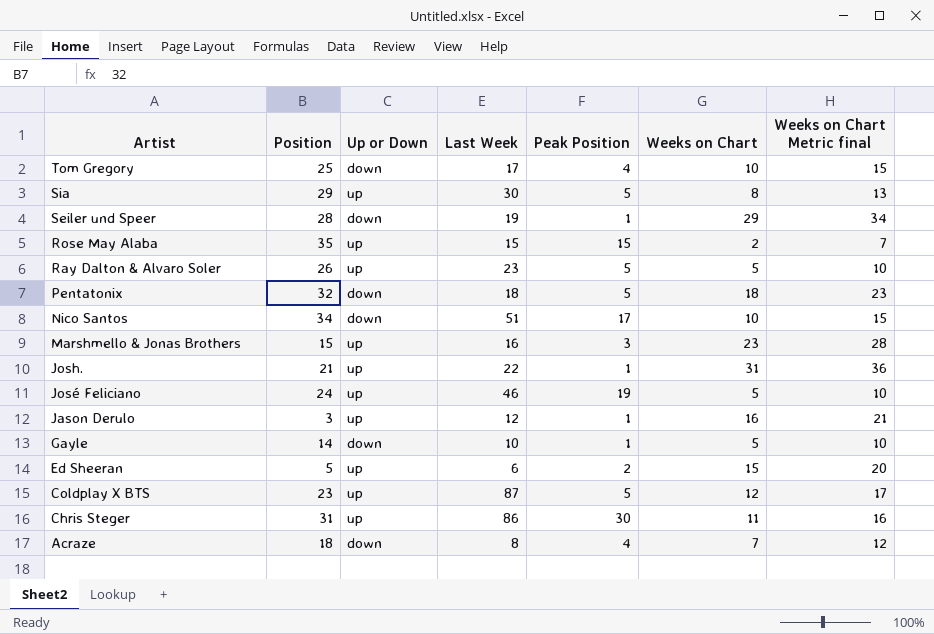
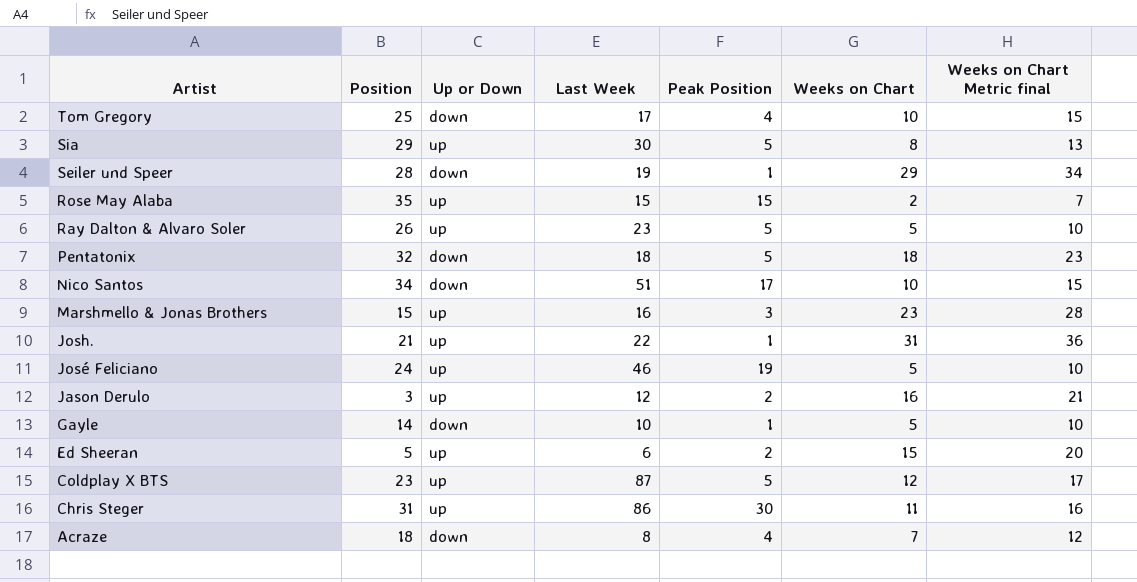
Jason Derulo | Peak Position: 1 -> 2

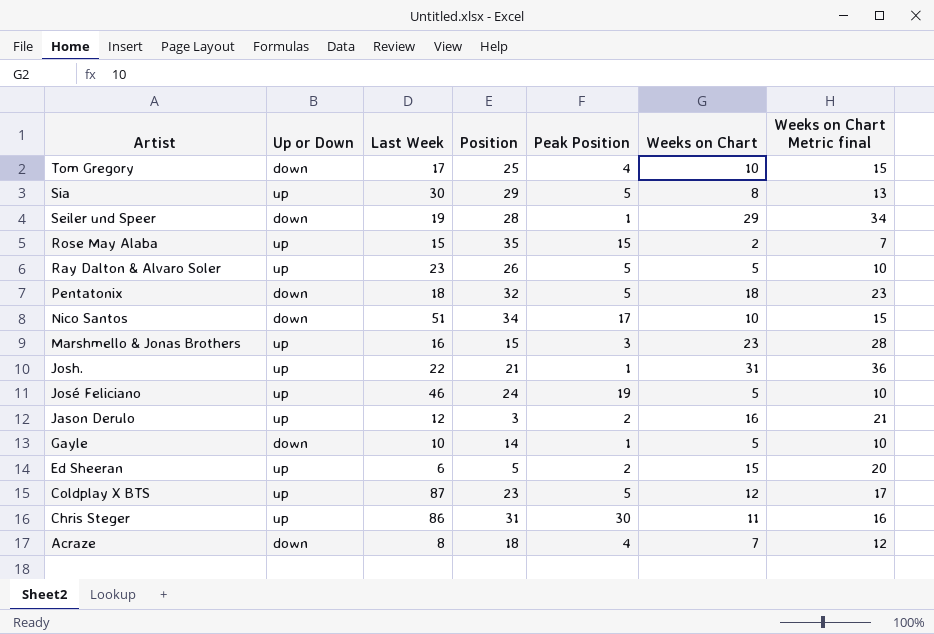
column Position | position: 2 -> 4

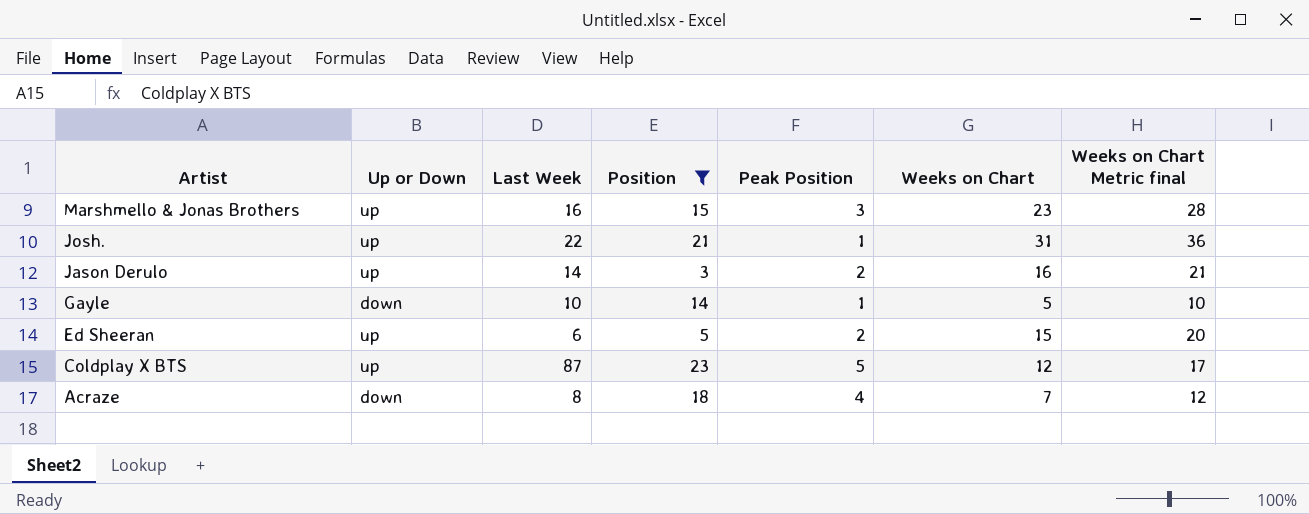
filter: none -> Position <= 23
Jason Derulo | Last Week: 12 -> 14

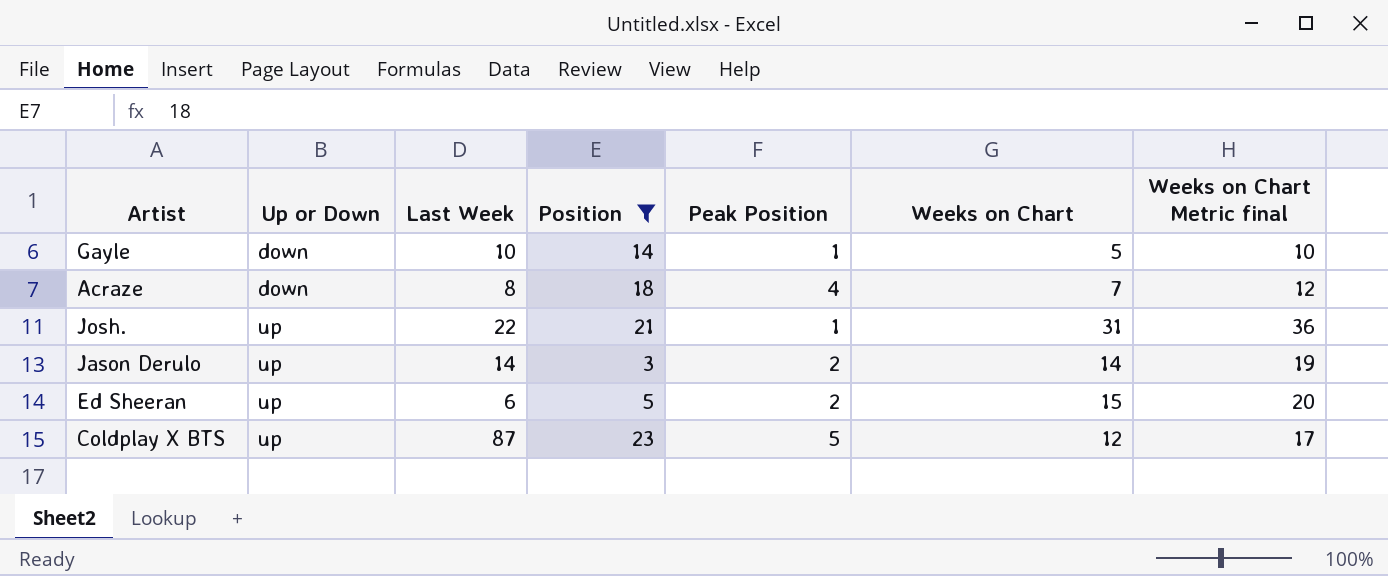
row order: Artist descending -> Up or Down ascending
row Marshmello & Jonas Brothers: up | 16 | 15 | 3 | 23 | 28 -> none
Jason Derulo | Weeks on Chart: 16 -> 14
Jason Derulo | Weeks on Chart Metric final: 21 -> 19

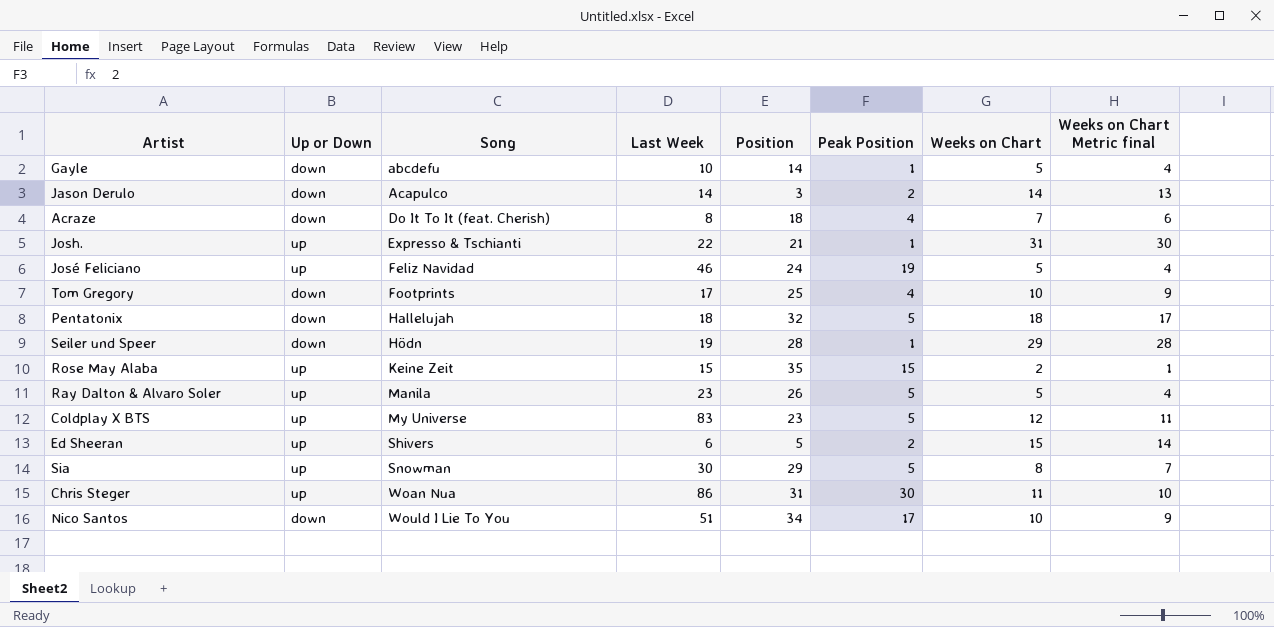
filter: Position <= 23 -> none
row order: Up or Down ascending -> Song ascending
column Song | position: none -> 3
column Weeks on Chart Metric final | formula: [Weeks on Chart] + 5 -> [Weeks on Chart] - 1
Jason Derulo | Up or Down: up -> down
Coldplay X BTS | Last Week: 87 -> 83

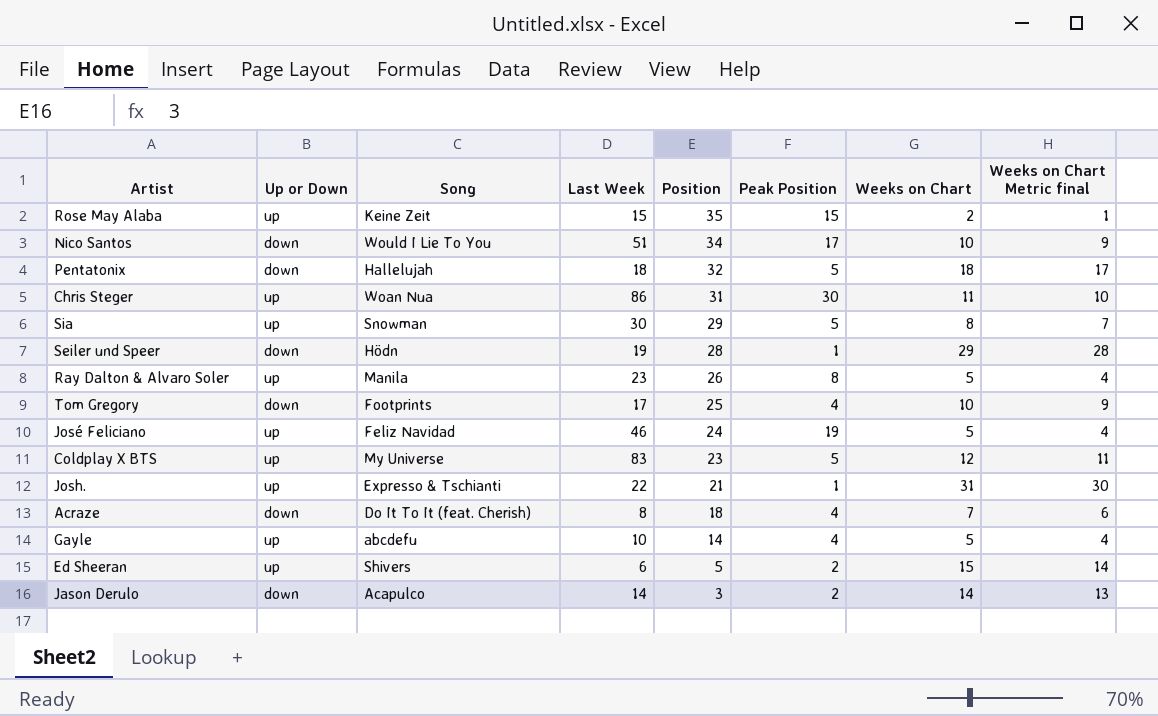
row order: Song ascending -> Position descending
Ray Dalton & Alvaro Soler | Peak Position: 5 -> 8
Gayle | Up or Down: down -> up
Gayle | Peak Position: 1 -> 4

